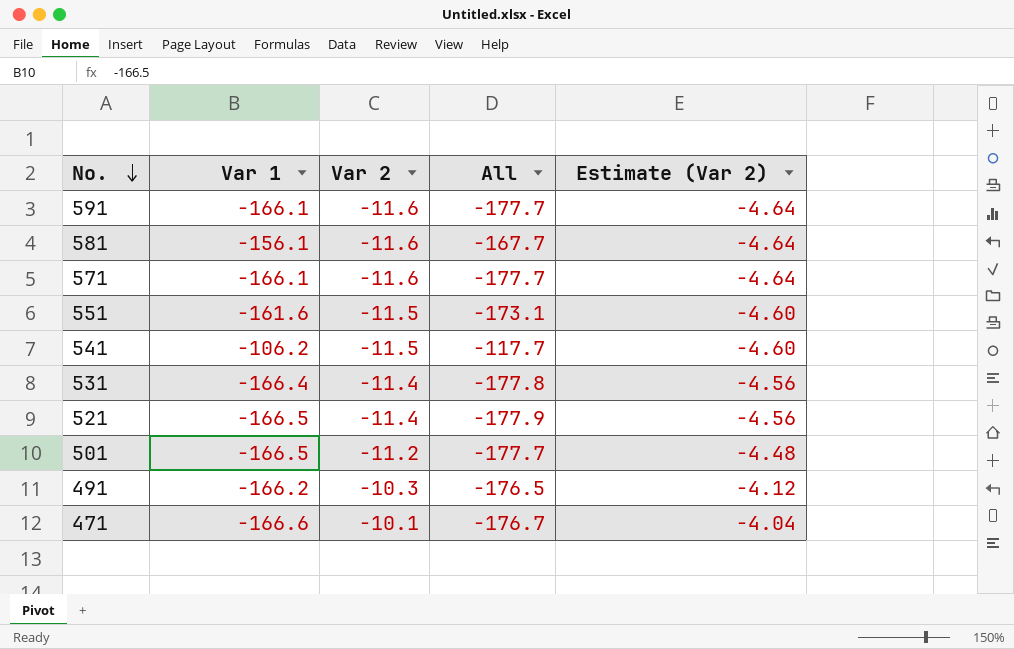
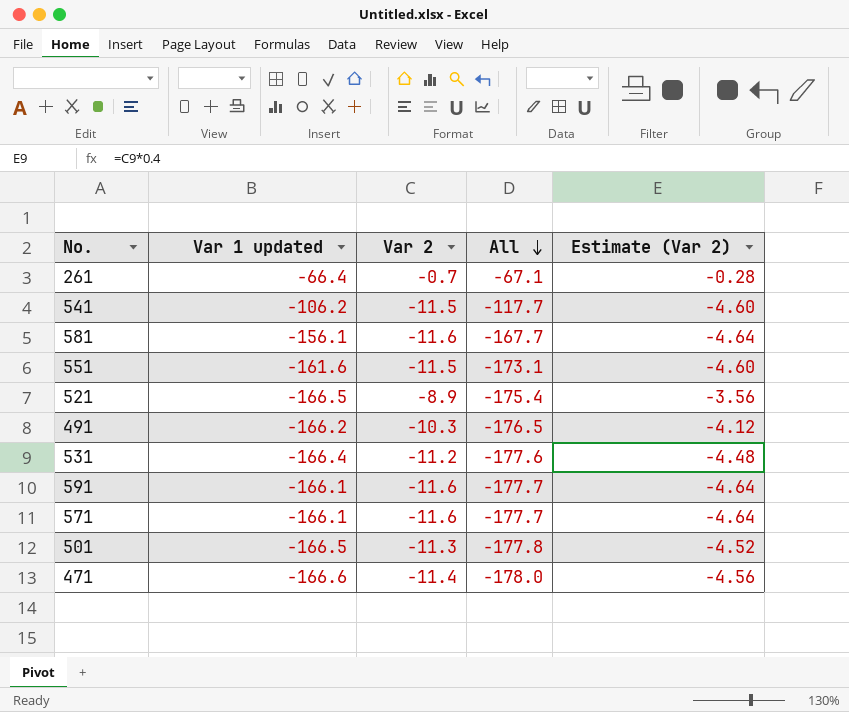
row order: No. descending -> All descending
column name: Var 1 -> Var 1 updated
row 261: none -> -66.4 | -0.7 | -67.1 | -0.28
521 | Var 2: -11.4 -> -8.9
521 | All: -177.9 -> -175.4
521 | Estimate (Var 2): -4.56 -> -3.56
531 | Var 2: -11.4 -> -11.2
531 | All: -177.8 -> -177.6
531 | Estimate (Var 2): -4.56 -> -4.48
501 | Var 2: -11.2 -> -11.3
501 | All: -177.7 -> -177.8
501 | Estimate (Var 2): -4.48 -> -4.52
471 | Var 2: -10.1 -> -11.4
471 | All: -176.7 -> -178.0
471 | Estimate (Var 2): -4.04 -> -4.56

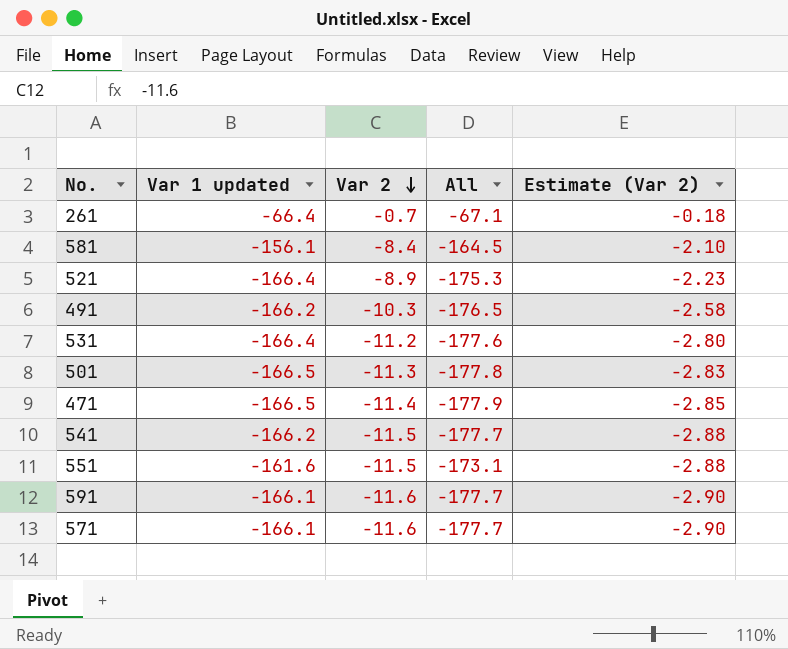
row order: All descending -> Var 2 descending
column Estimate (Var 2) | formula: [Var 2] * 0.4 -> [Var 2] * 0.25
581 | Var 2: -11.6 -> -8.4
581 | All: -167.7 -> -164.5
521 | Var 1 updated: -166.5 -> -166.4
521 | All: -175.4 -> -175.3
471 | Var 1 updated: -166.6 -> -166.5
471 | All: -178.0 -> -177.9
541 | Var 1 updated: -106.2 -> -166.2
541 | All: -117.7 -> -177.7

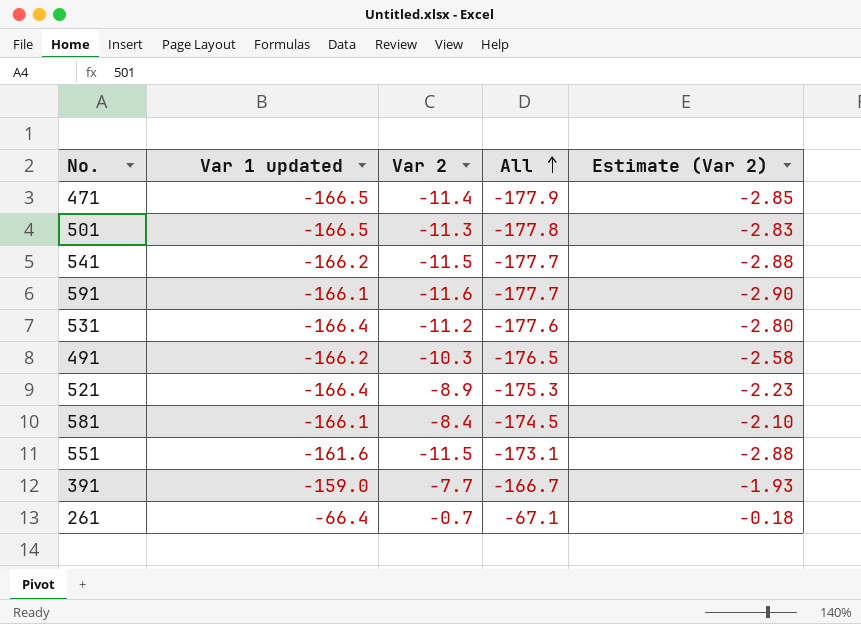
row order: Var 2 descending -> All ascending
row 571: -166.1 | -11.6 | -177.7 | -2.90 -> none
581 | Var 1 updated: -156.1 -> -166.1
581 | All: -164.5 -> -174.5
row 391: none -> -159.0 | -7.7 | -166.7 | -1.93

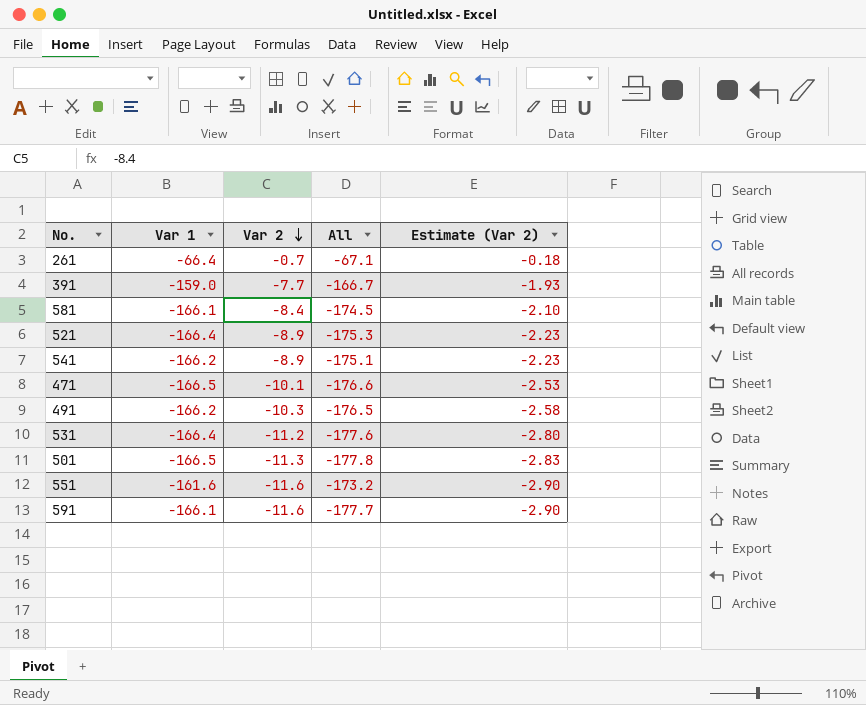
row order: All ascending -> Var 2 descending
column name: Var 1 updated -> Var 1
541 | Var 2: -11.5 -> -8.9
541 | All: -177.7 -> -175.1
541 | Estimate (Var 2): -2.88 -> -2.23
471 | Var 2: -11.4 -> -10.1
471 | All: -177.9 -> -176.6
471 | Estimate (Var 2): -2.85 -> -2.53
551 | Var 2: -11.5 -> -11.6
551 | All: -173.1 -> -173.2
551 | Estimate (Var 2): -2.88 -> -2.90

